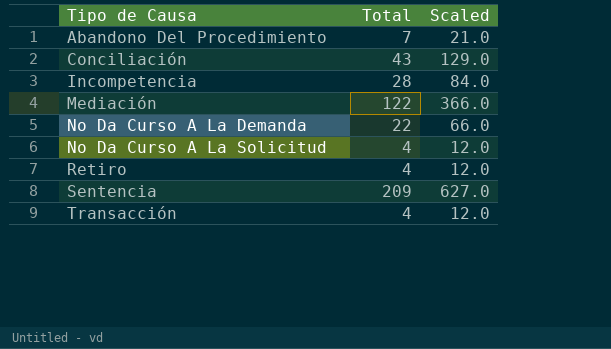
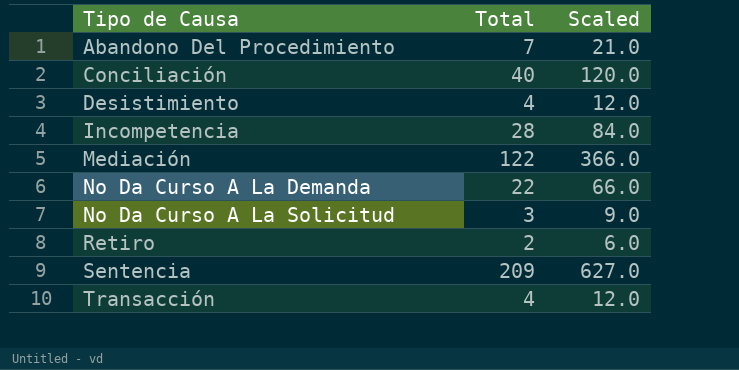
Conciliación | Total: 43 -> 40
Conciliación | Scaled: 129.0 -> 120.0
row Desistimiento: none -> 4 | 12.0
No Da Curso A La Solicitud | Total: 4 -> 3
No Da Curso A La Solicitud | Scaled: 12.0 -> 9.0
Retiro | Total: 4 -> 2
Retiro | Scaled: 12.0 -> 6.0

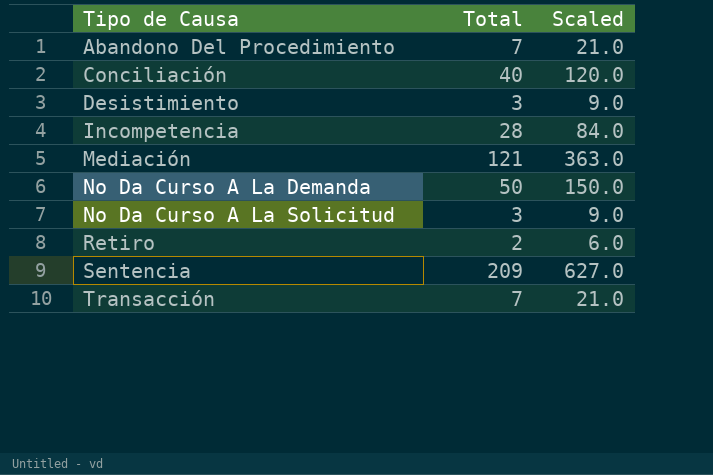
Desistimiento | Total: 4 -> 3
Desistimiento | Scaled: 12.0 -> 9.0
Mediación | Total: 122 -> 121
Mediación | Scaled: 366.0 -> 363.0
No Da Curso A La Demanda | Total: 22 -> 50
No Da Curso A La Demanda | Scaled: 66.0 -> 150.0
Transacción | Total: 4 -> 7
Transacción | Scaled: 12.0 -> 21.0

